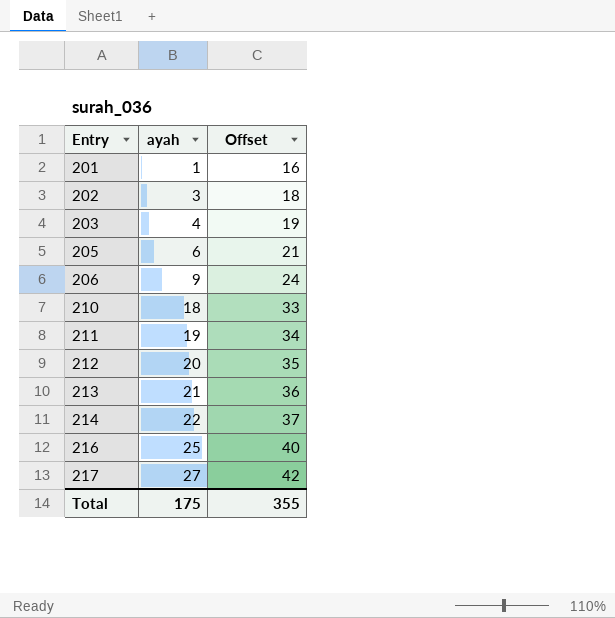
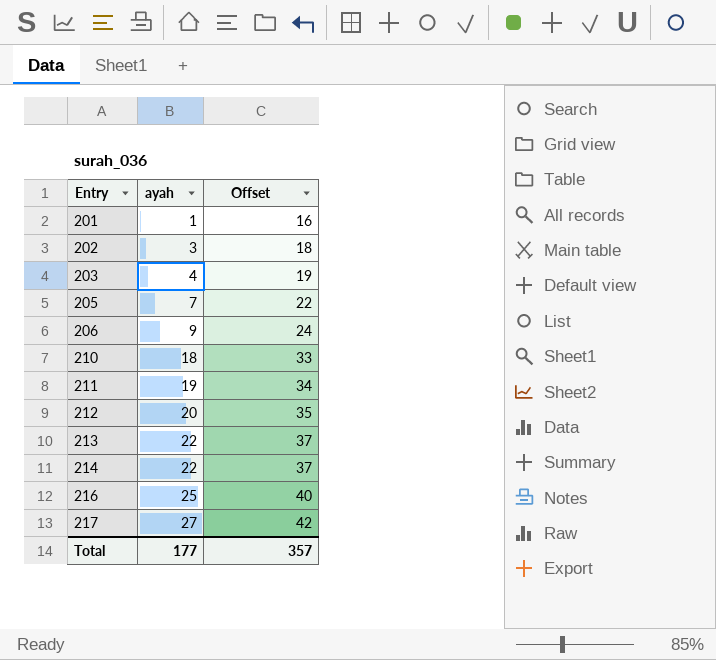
205 | ayah: 6 -> 7
205 | Offset: 21 -> 22
213 | ayah: 21 -> 22
213 | Offset: 36 -> 37
Total | ayah: 175 -> 177
Total | Offset: 355 -> 357

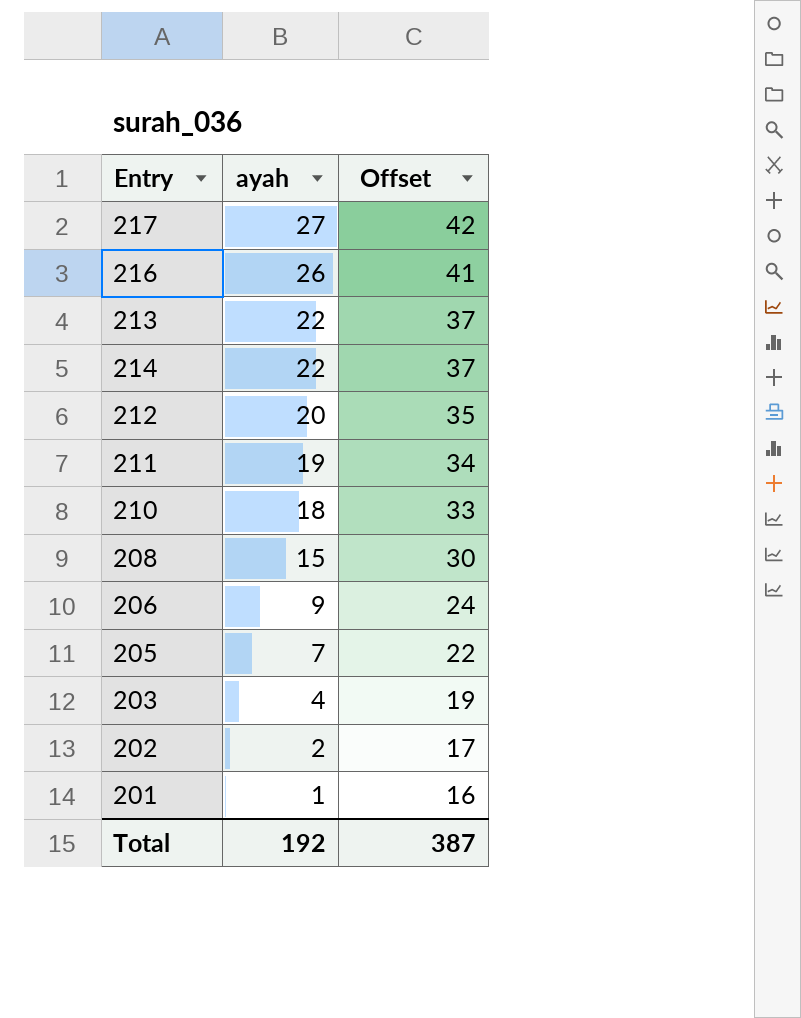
row order: Entry ascending -> ayah descending
216 | ayah: 25 -> 26
216 | Offset: 40 -> 41
row 208: none -> 15 | 30
202 | ayah: 3 -> 2
202 | Offset: 18 -> 17
Total | ayah: 177 -> 192
Total | Offset: 357 -> 387

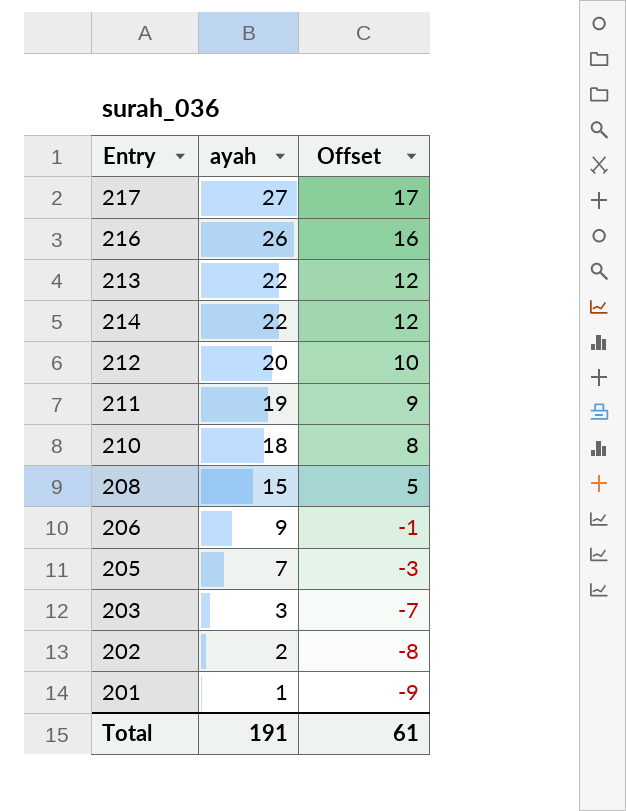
column Offset | formula: [ayah] + 15 -> [ayah] - 10
203 | ayah: 4 -> 3
Total | ayah: 192 -> 191
Total | Offset: 387 -> 61

